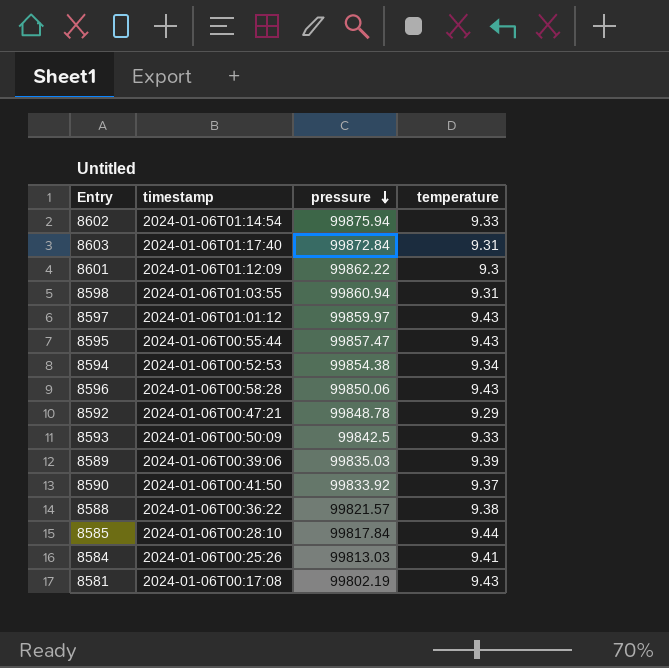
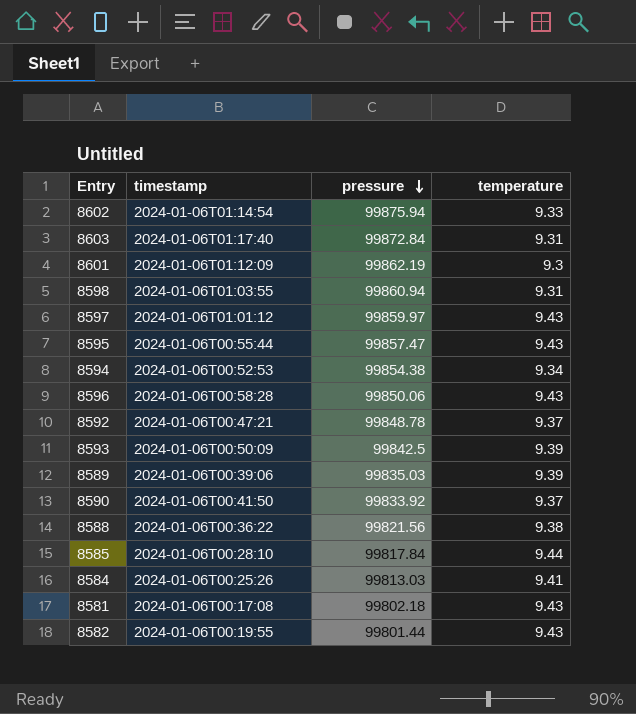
8601 | pressure: 99862.22 -> 99862.19
8592 | temperature: 9.29 -> 9.37
8593 | temperature: 9.33 -> 9.39
8588 | pressure: 99821.57 -> 99821.56
8581 | pressure: 99802.19 -> 99802.18
row 8582: none -> 2024-01-06T00:19:55 | 99801.44 | 9.43

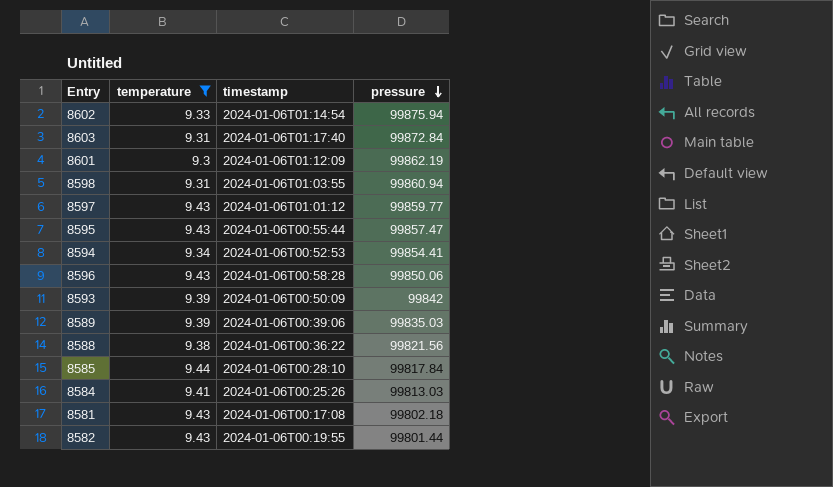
filter: none -> temperature != 9.37
column temperature | position: 4 -> 2
8597 | pressure: 99859.97 -> 99859.77
8594 | pressure: 99854.38 -> 99854.41
8593 | pressure: 99842.5 -> 99842

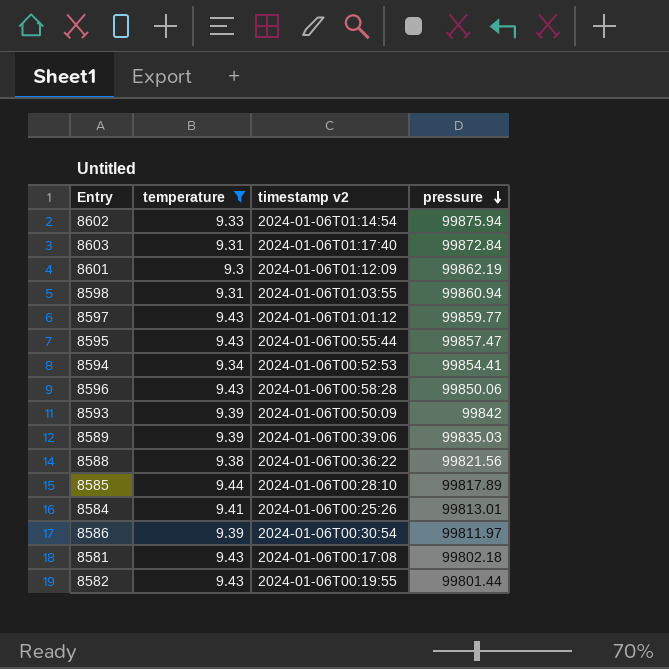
column name: timestamp -> timestamp v2
8585 | pressure: 99817.84 -> 99817.89
8584 | pressure: 99813.03 -> 99813.01
row 8586: none -> 9.39 | 2024-01-06T00:30:54 | 99811.97

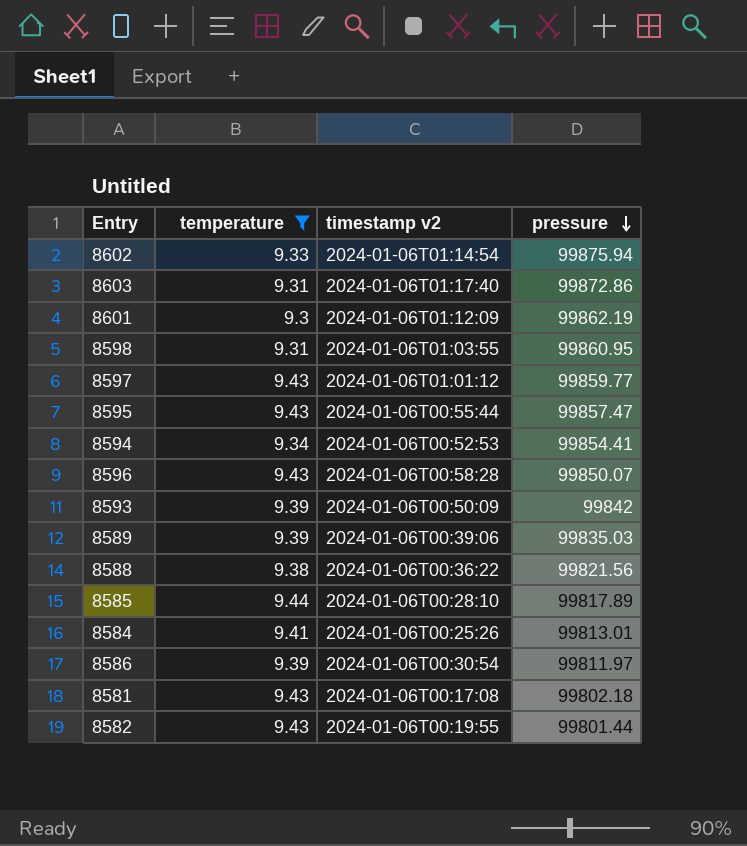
8603 | pressure: 99872.84 -> 99872.86
8598 | pressure: 99860.94 -> 99860.95
8596 | pressure: 99850.06 -> 99850.07

